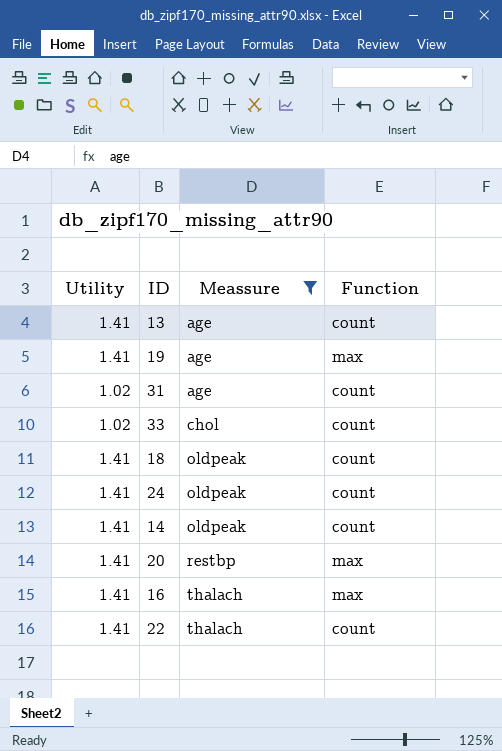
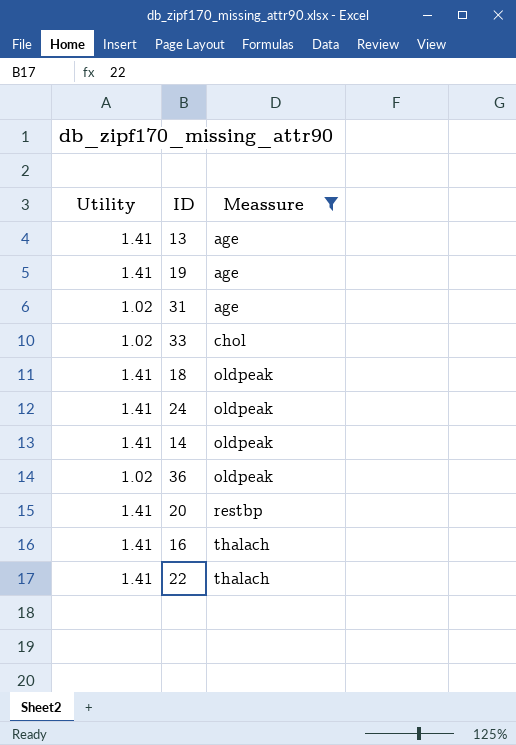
column Function | position: 4 -> none
row 36: none -> 1.02 | oldpeak

